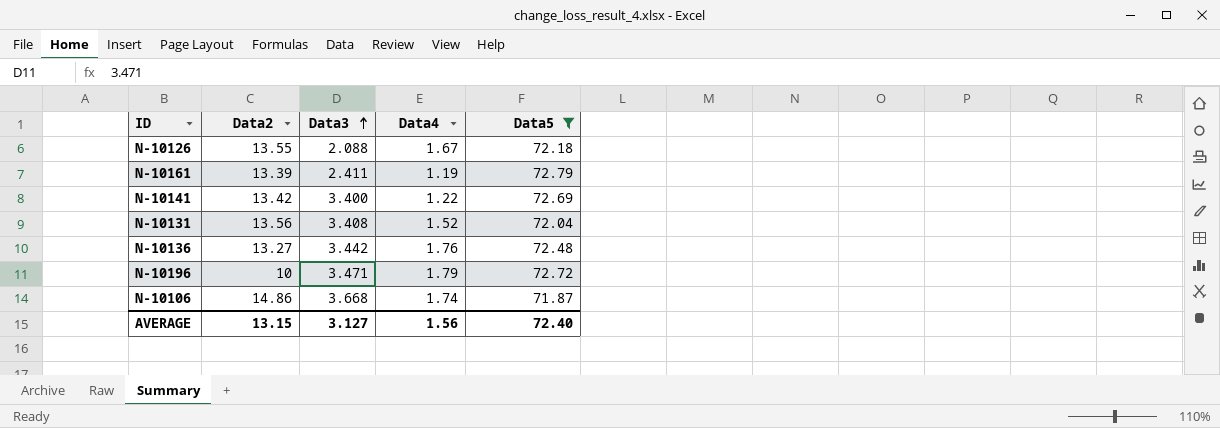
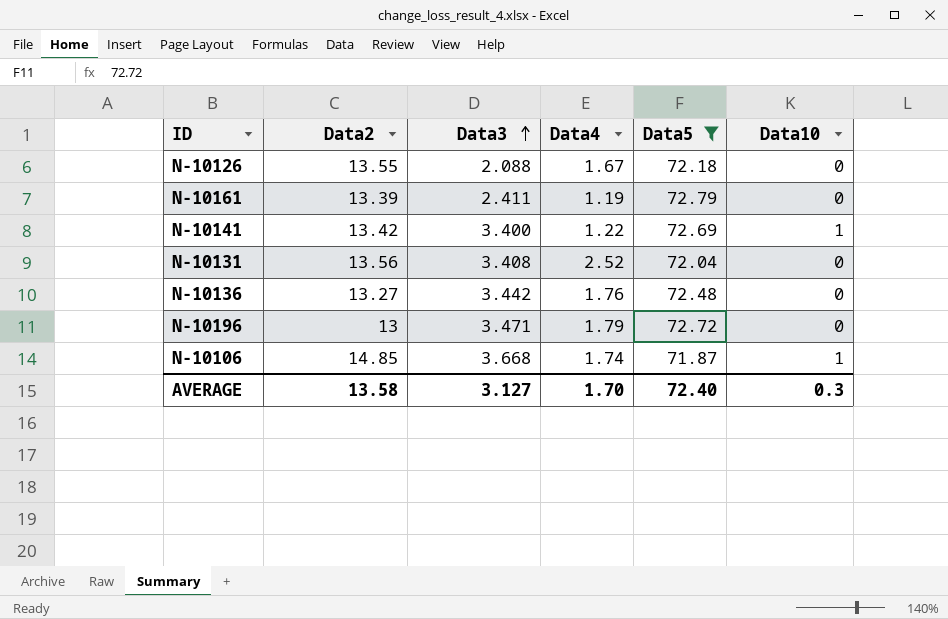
column Data10 | position: none -> 6
N-10131 | Data4: 1.52 -> 2.52
N-10196 | Data2: 10 -> 13
N-10106 | Data2: 14.86 -> 14.85
AVERAGE | Data2: 13.15 -> 13.58
AVERAGE | Data4: 1.56 -> 1.70

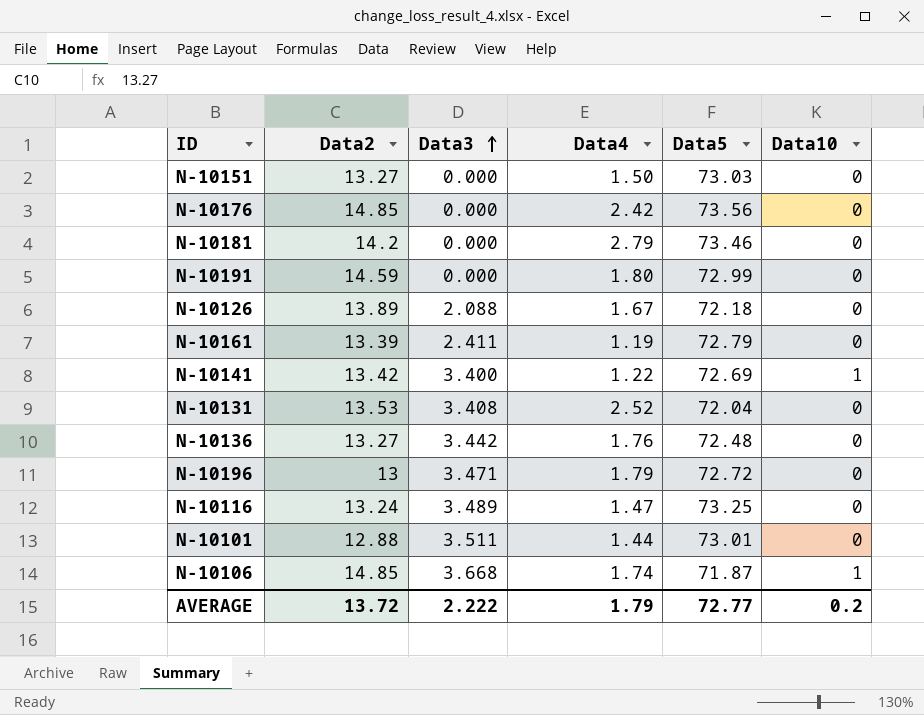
filter: Data5 <= 72.79 -> none
N-10126 | Data2: 13.55 -> 13.89
N-10131 | Data2: 13.56 -> 13.53
AVERAGE | Data2: 13.58 -> 13.72
AVERAGE | Data3: 3.127 -> 2.222
AVERAGE | Data4: 1.70 -> 1.79
AVERAGE | Data5: 72.40 -> 72.77
AVERAGE | Data10: 0.3 -> 0.2

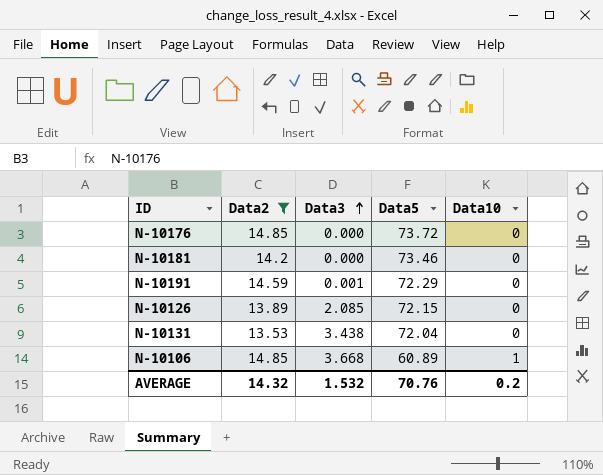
filter: none -> Data2 >= 13.53
column Data4 | position: 4 -> none
N-10176 | Data5: 73.56 -> 73.72
N-10191 | Data3: 0.000 -> 0.001
N-10191 | Data5: 72.99 -> 72.29
N-10126 | Data3: 2.088 -> 2.085
N-10126 | Data5: 72.18 -> 72.15
N-10131 | Data3: 3.408 -> 3.438
N-10106 | Data5: 71.87 -> 60.89
AVERAGE | Data2: 13.72 -> 14.32
AVERAGE | Data3: 2.222 -> 1.532
AVERAGE | Data5: 72.77 -> 70.76

